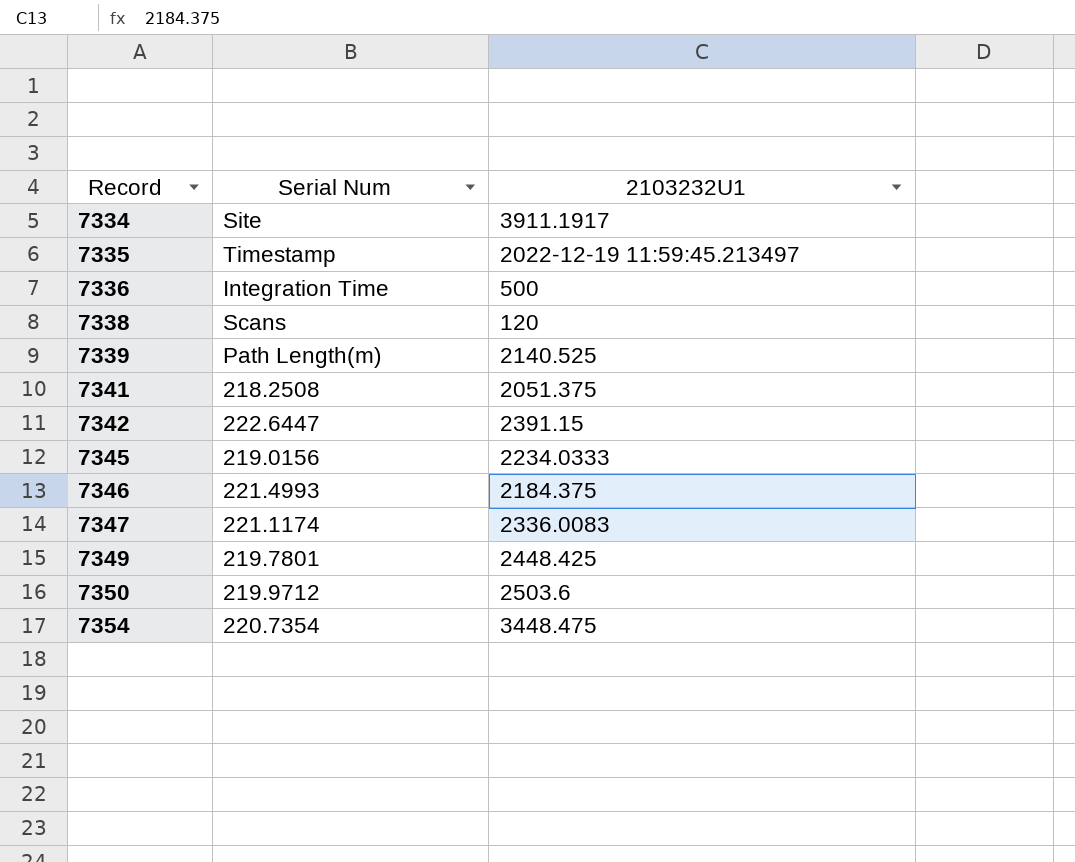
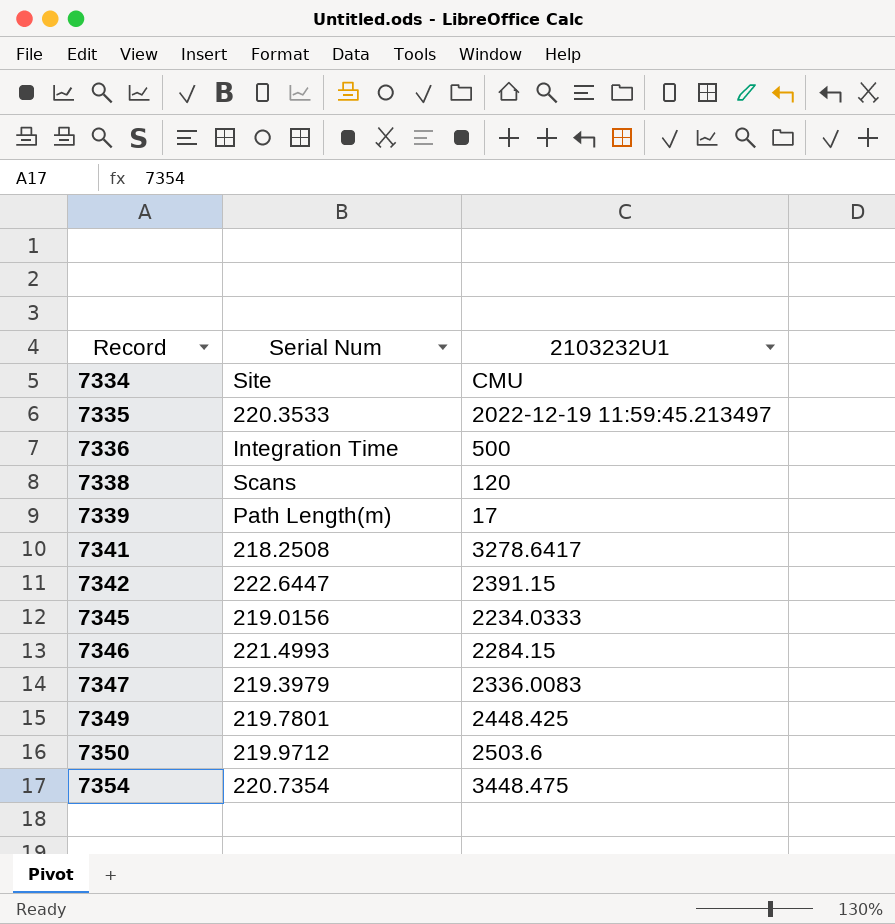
7334 | 2103232U1: 3911.1917 -> CMU
7335 | Serial Num: Timestamp -> 220.3533
7339 | 2103232U1: 2140.525 -> 17
7341 | 2103232U1: 2051.375 -> 3278.6417
7346 | 2103232U1: 2184.375 -> 2284.15
7347 | Serial Num: 221.1174 -> 219.3979

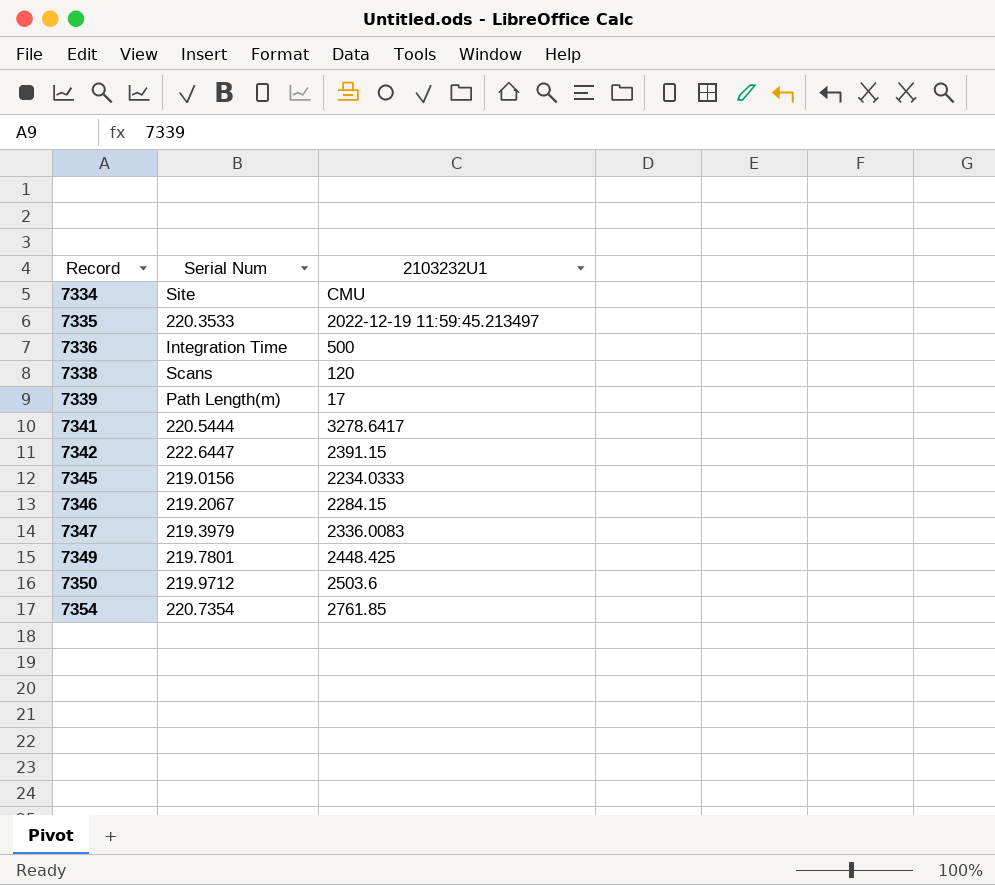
7341 | Serial Num: 218.2508 -> 220.5444
7346 | Serial Num: 221.4993 -> 219.2067
7354 | 2103232U1: 3448.475 -> 2761.85

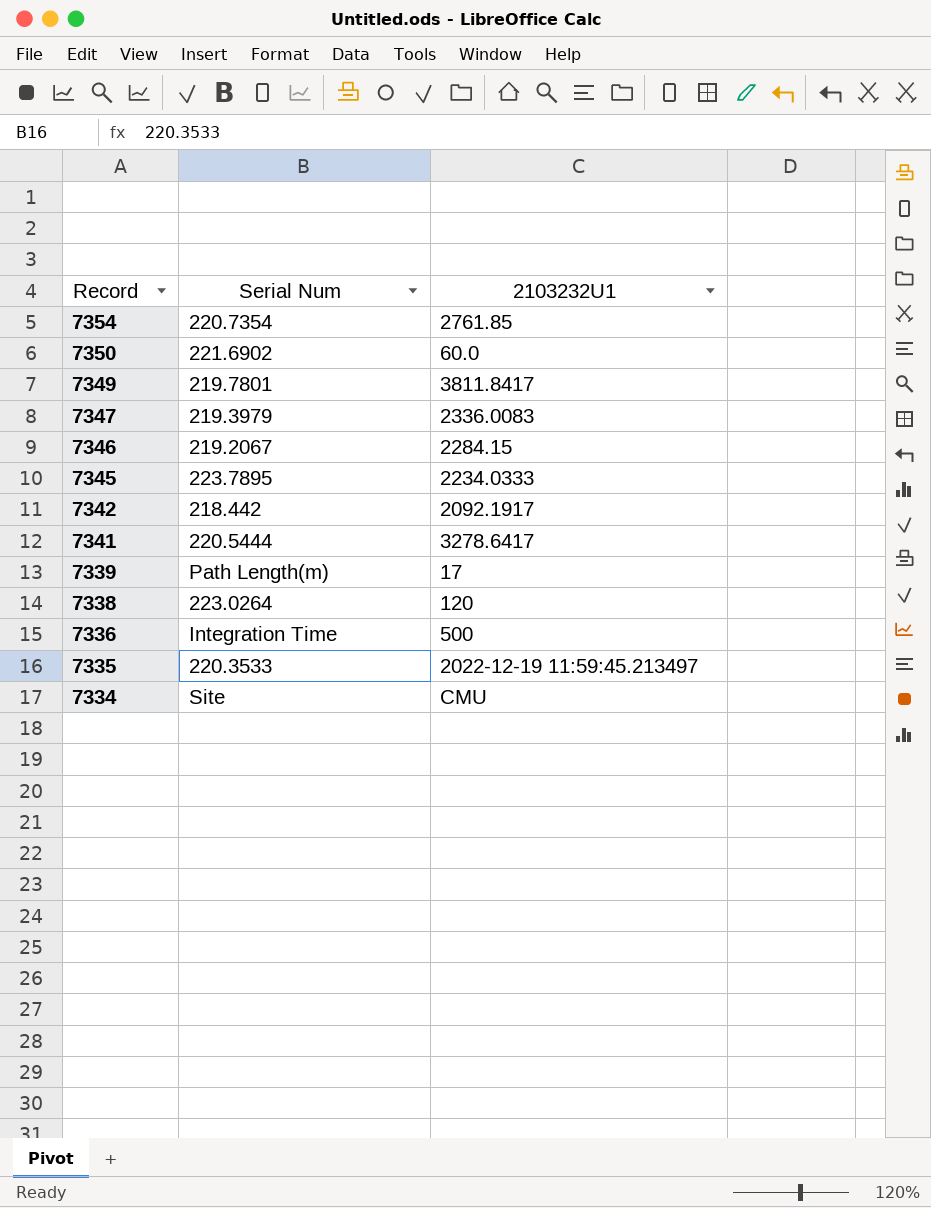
row order: Record ascending -> Record descending
7350 | Serial Num: 219.9712 -> 221.6902
7350 | 2103232U1: 2503.6 -> 60.0
7349 | 2103232U1: 2448.425 -> 3811.8417
7345 | Serial Num: 219.0156 -> 223.7895
7342 | Serial Num: 222.6447 -> 218.442
7342 | 2103232U1: 2391.15 -> 2092.1917
7338 | Serial Num: Scans -> 223.0264

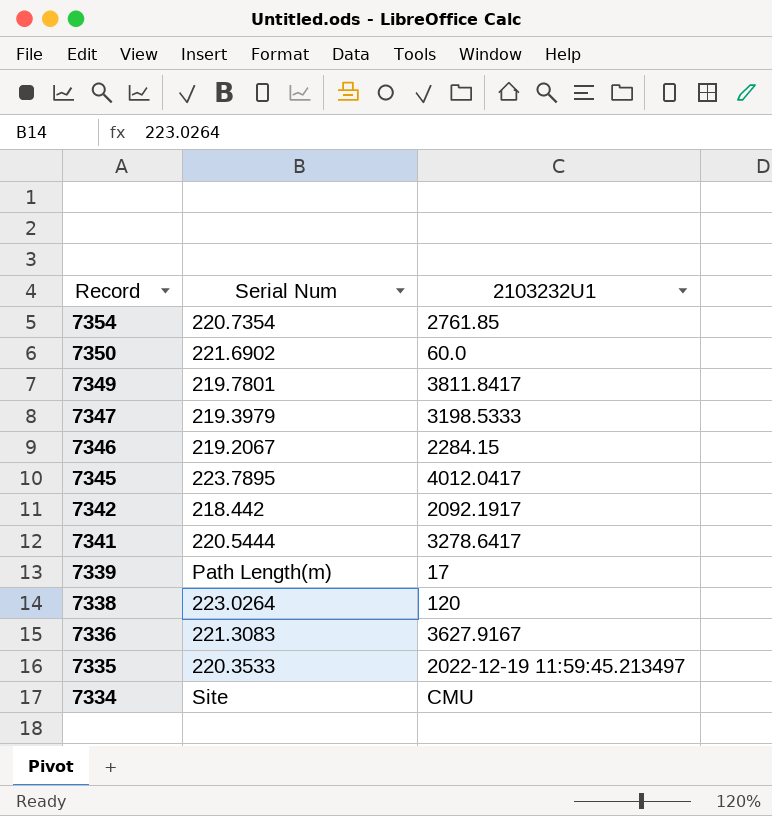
7347 | 2103232U1: 2336.0083 -> 3198.5333
7345 | 2103232U1: 2234.0333 -> 4012.0417
7336 | Serial Num: Integration Time -> 221.3083
7336 | 2103232U1: 500 -> 3627.9167

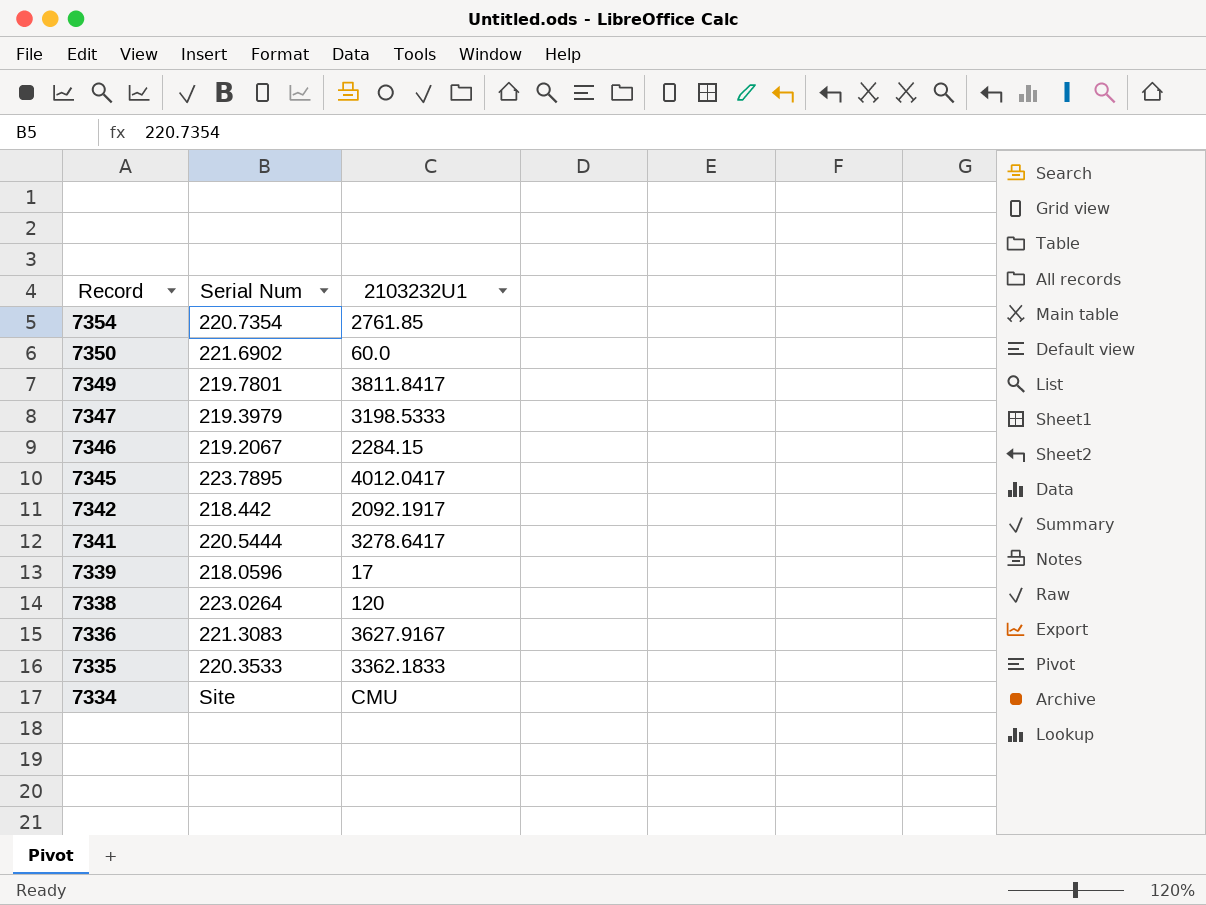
7339 | Serial Num: Path Length(m) -> 218.0596
7335 | 2103232U1: 2022-12-19 11:59:45.213497 -> 3362.1833

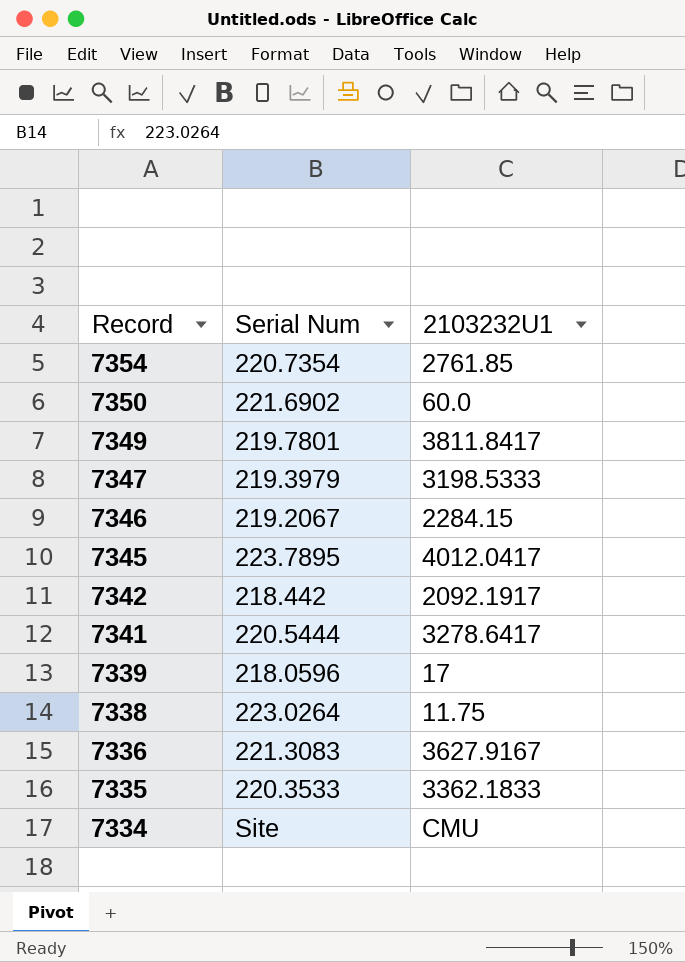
7338 | 2103232U1: 120 -> 11.75

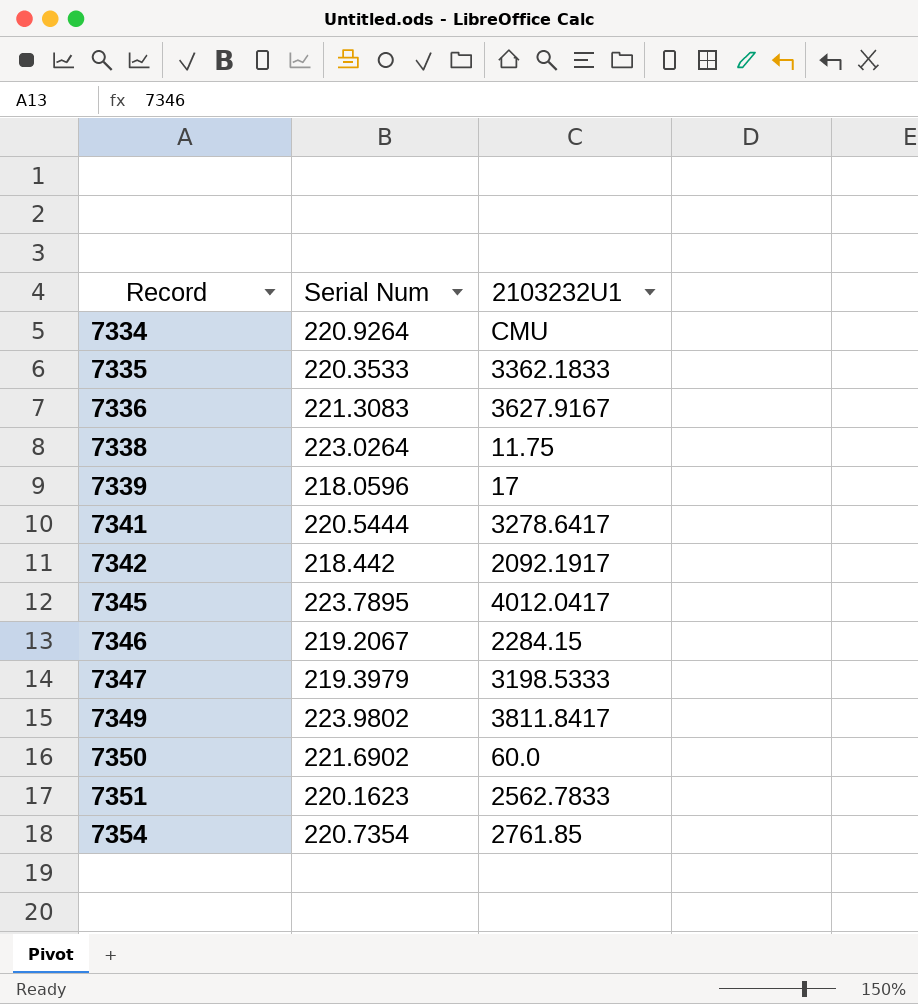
row order: Record descending -> Record ascending
7334 | Serial Num: Site -> 220.9264
7349 | Serial Num: 219.7801 -> 223.9802
row 7351: none -> 220.1623 | 2562.7833

